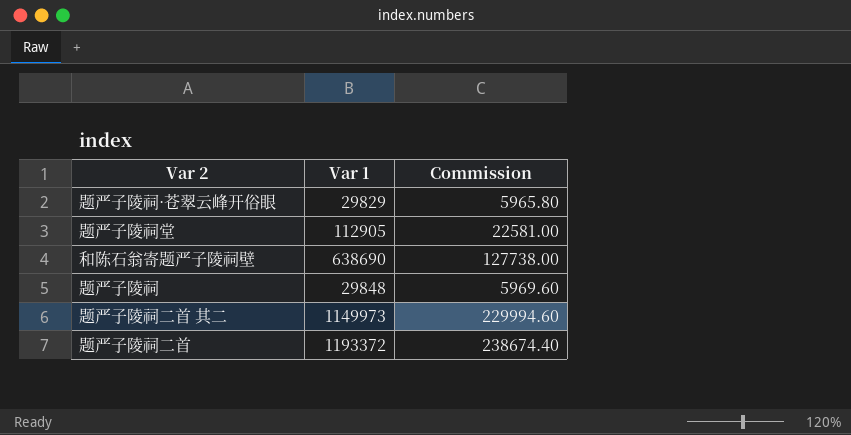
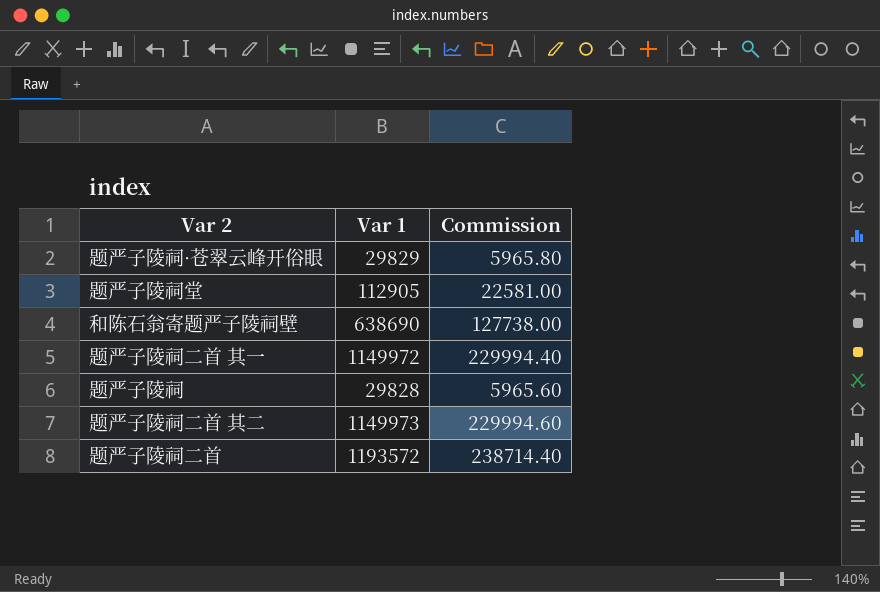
row 题严子陵祠二首 其一: none -> 1149972 | 229994.40
题严子陵祠 | Var 1: 29848 -> 29828
题严子陵祠 | Commission: 5969.60 -> 5965.60
题严子陵祠二首 | Var 1: 1193372 -> 1193572
题严子陵祠二首 | Commission: 238674.40 -> 238714.40

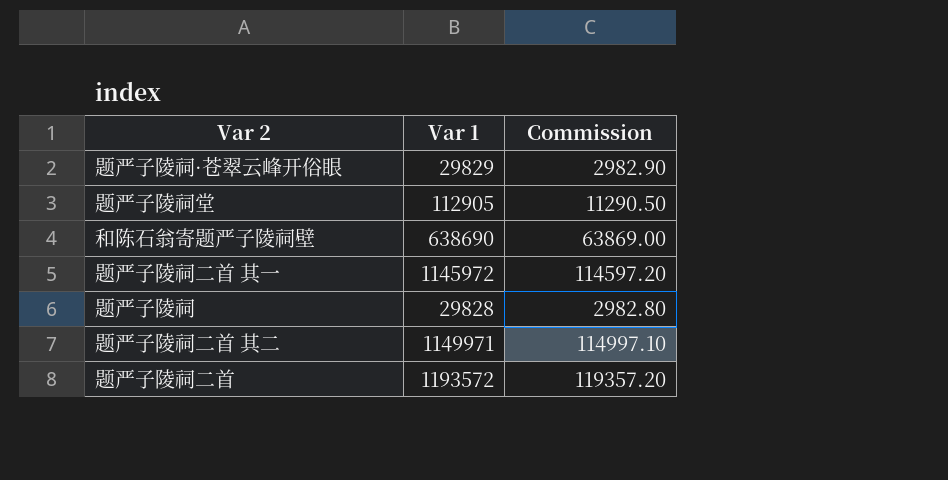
column Commission | formula: [Var 1] * 0.2 -> [Var 1] * 0.1
题严子陵祠二首 其一 | Var 1: 1149972 -> 1145972
题严子陵祠二首 其二 | Var 1: 1149973 -> 1149971

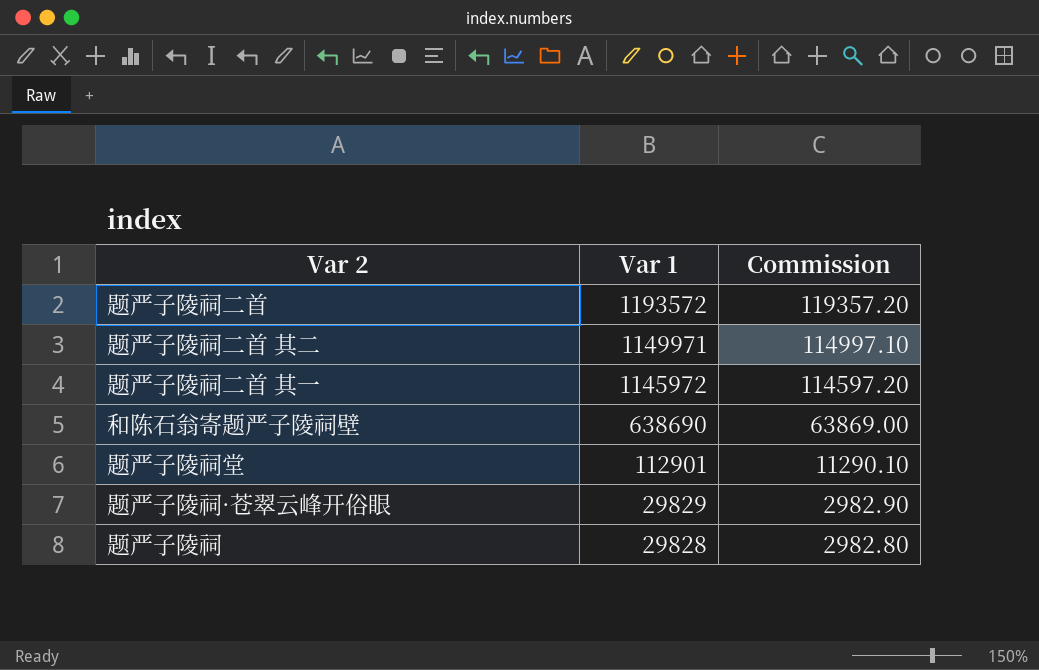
row order: none -> Var 1 descending
题严子陵祠堂 | Var 1: 112905 -> 112901
题严子陵祠堂 | Commission: 11290.50 -> 11290.10

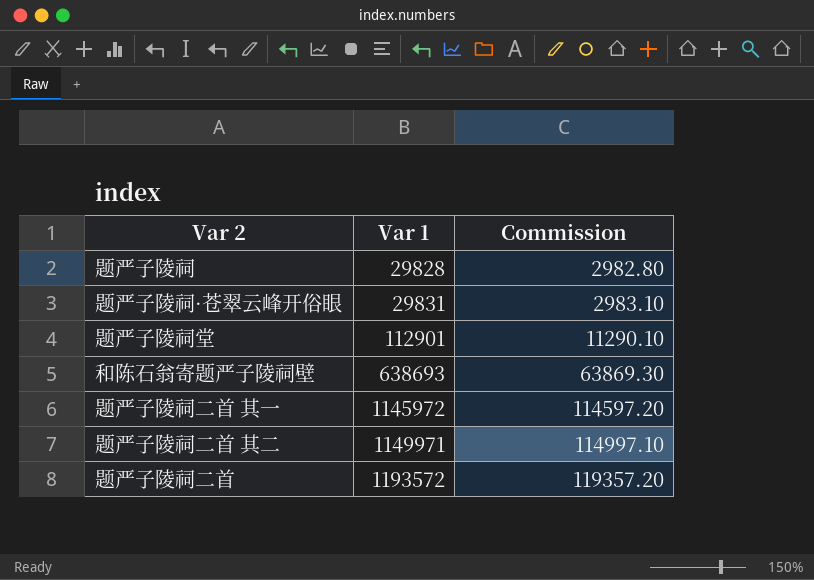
row order: Var 1 descending -> Var 1 ascending
题严子陵祠·苍翠云峰开俗眼 | Var 1: 29829 -> 29831
题严子陵祠·苍翠云峰开俗眼 | Commission: 2982.90 -> 2983.10
和陈石翁寄题严子陵祠壁 | Var 1: 638690 -> 638693
和陈石翁寄题严子陵祠壁 | Commission: 63869.00 -> 63869.30

